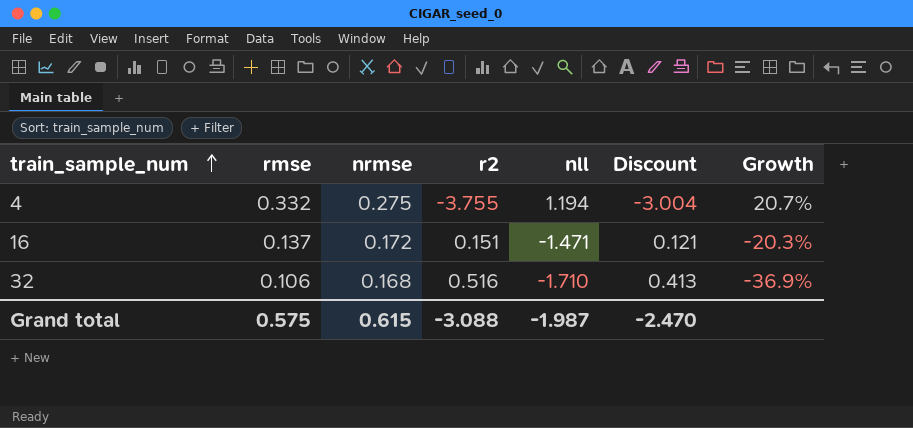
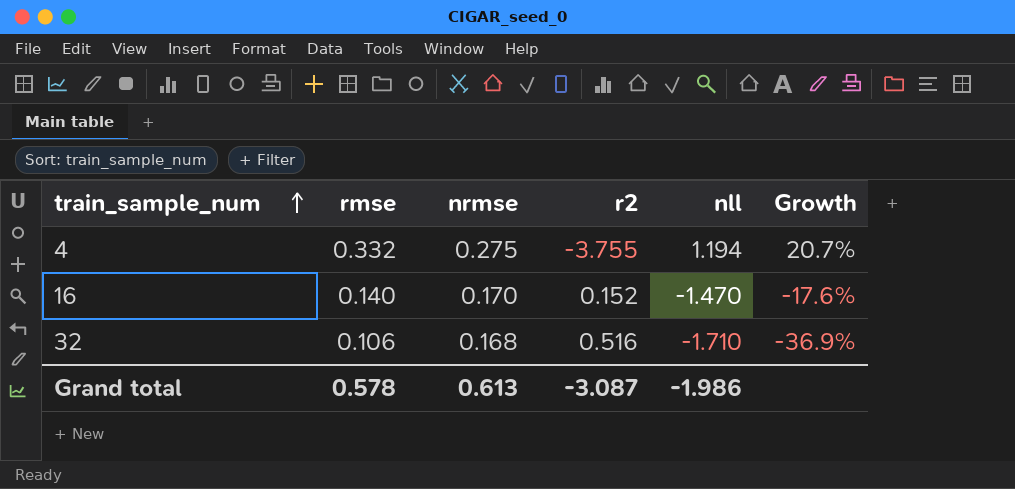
column Discount | formula: [r2] * 0.8 -> none
16 | rmse: 0.137 -> 0.140
16 | nrmse: 0.172 -> 0.170
16 | r2: 0.151 -> 0.152
16 | nll: -1.471 -> -1.470
16 | Growth: -20.3% -> -17.6%
Grand total | rmse: 0.575 -> 0.578
Grand total | nrmse: 0.615 -> 0.613
Grand total | r2: -3.088 -> -3.087
Grand total | nll: -1.987 -> -1.986

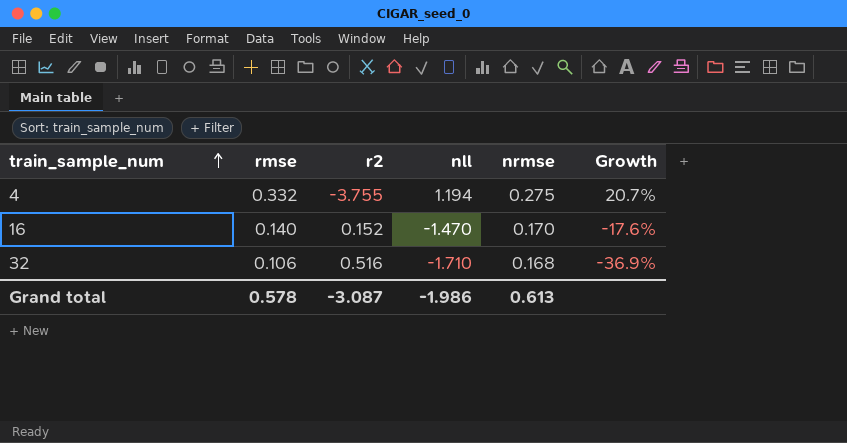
column nrmse | position: 3 -> 5

